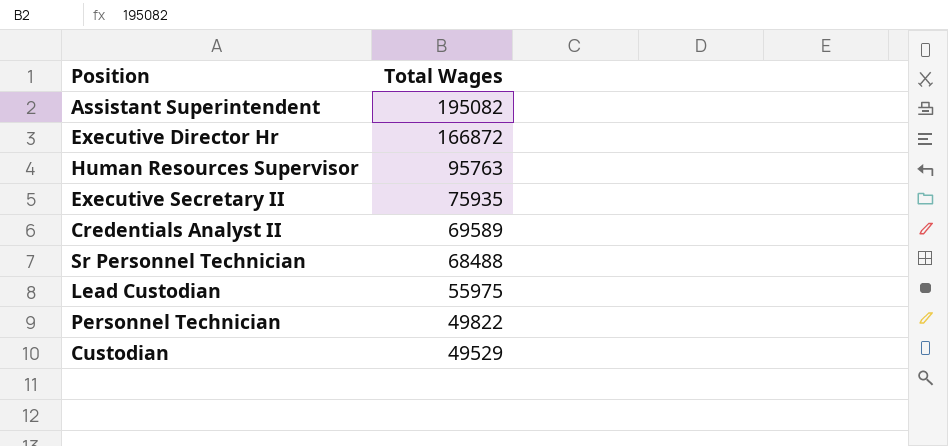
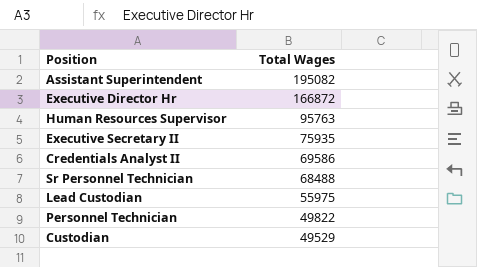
Credentials Analyst II | Total Wages: 69589 -> 69586

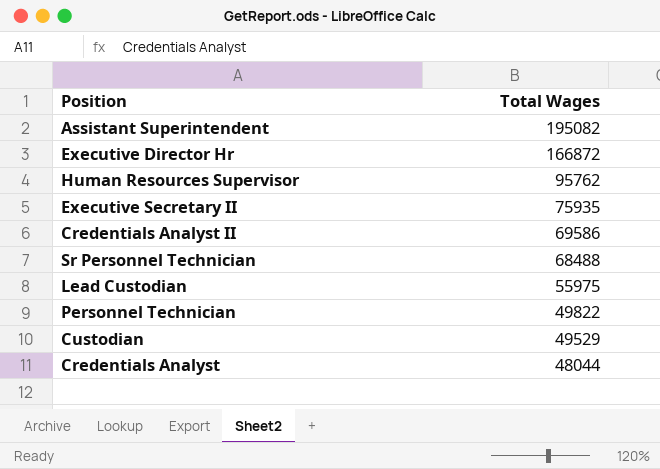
Human Resources Supervisor | Total Wages: 95763 -> 95762
row Credentials Analyst: none -> 48044

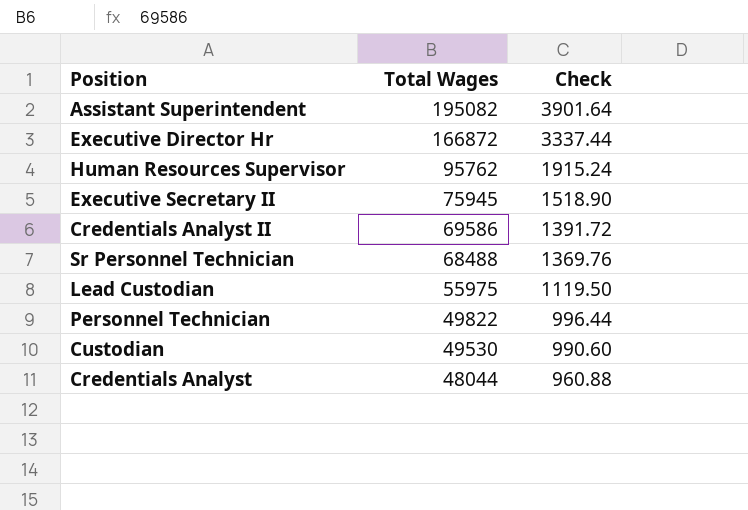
column Check | formula: none -> [Total Wages] * 0.02
Executive Secretary II | Total Wages: 75935 -> 75945
Custodian | Total Wages: 49529 -> 49530

